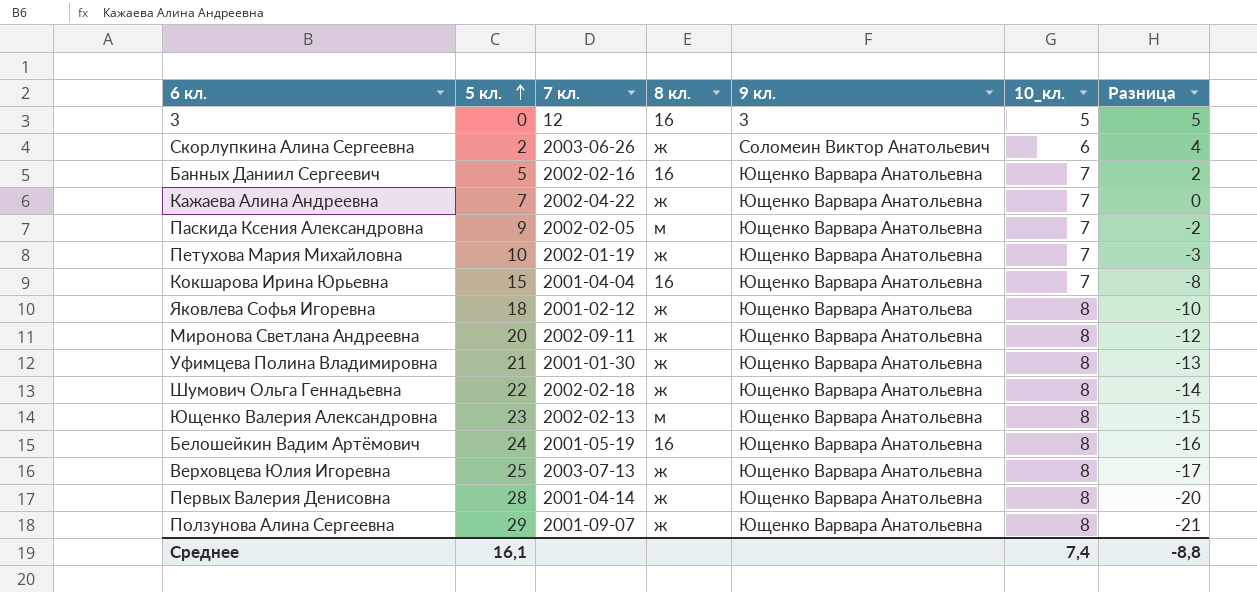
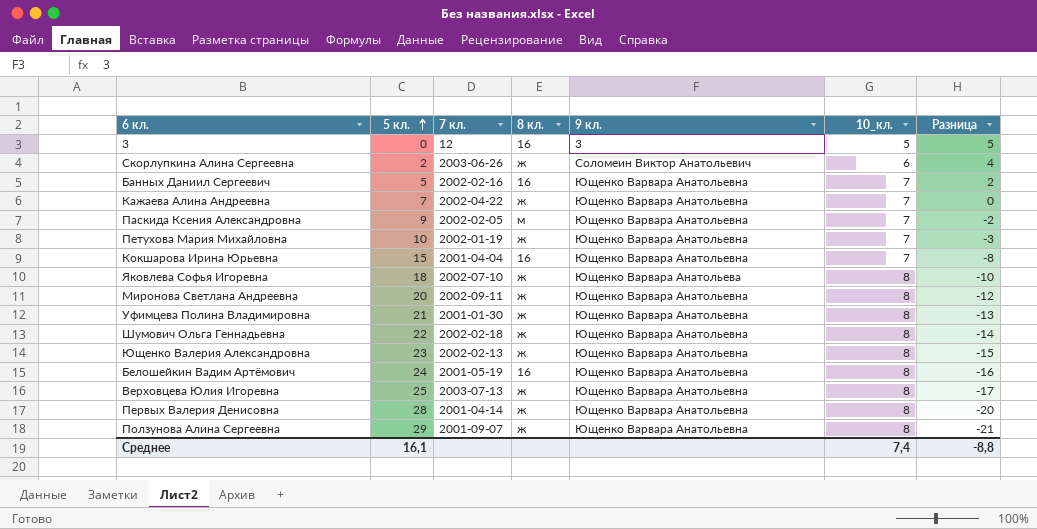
Яковлева Софья Игоревна | 7 кл.: 2001-02-12 -> 2002-07-10
Ющенко Валерия Александровна | 8 кл.: м -> ж

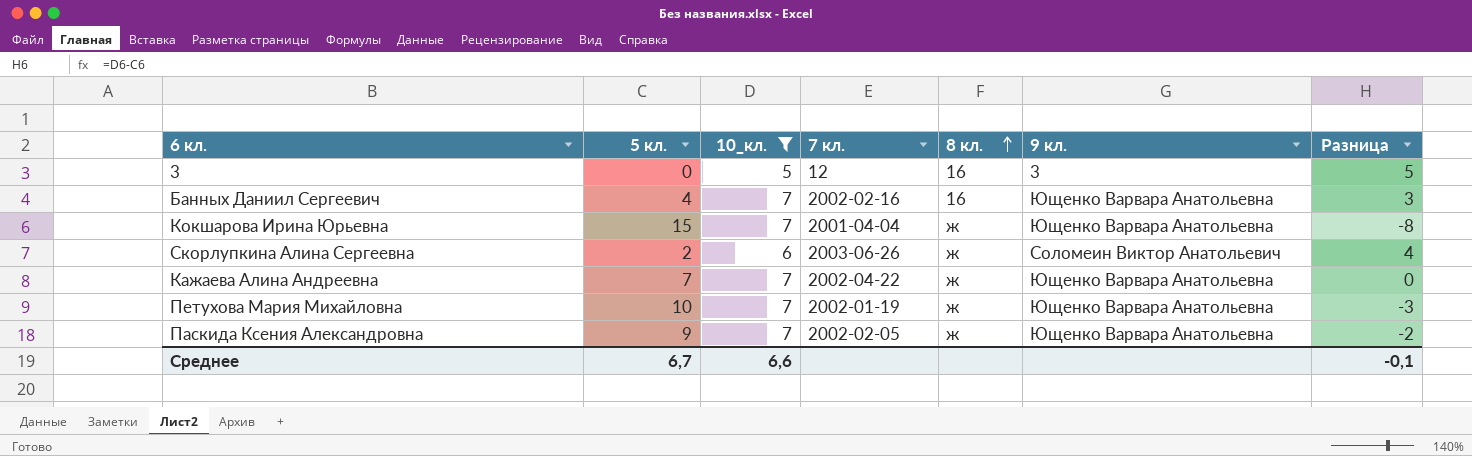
filter: none -> 10_кл. != 8
row order: 5 кл. ascending -> 8 кл. ascending
column 10_кл. | position: 6 -> 3
Банных Даниил Сергеевич | 5 кл.: 5 -> 4
Банных Даниил Сергеевич | Разница: 2 -> 3
Кокшарова Ирина Юрьевна | 8 кл.: 16 -> ж
Паскида Ксения Александровна | 8 кл.: м -> ж
Среднее | 5 кл.: 16,1 -> 6,7
Среднее | 10_кл.: 7,4 -> 6,6
Среднее | Разница: -8,8 -> -0,1

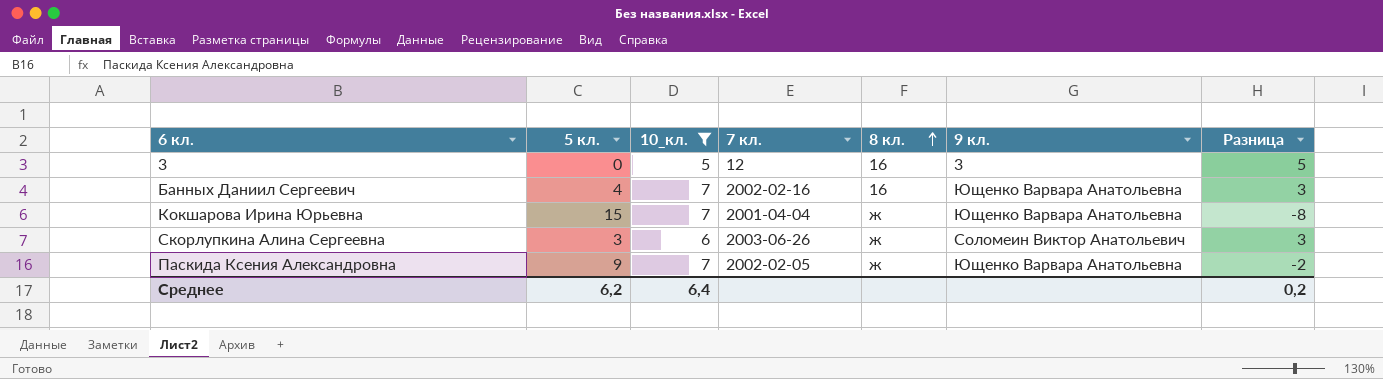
row Кажаева Алина Андреевна: 7 | 7 | 2002-04-22 | ж | Ющенко Варвара Анатольевна | 0 -> none
row Петухова Мария Михайловна: 10 | 7 | 2002-01-19 | ж | Ющенко Варвара Анатольевна | -3 -> none
Скорлупкина Алина Сергеевна | 5 кл.: 2 -> 3
Скорлупкина Алина Сергеевна | Разница: 4 -> 3
Среднее | 5 кл.: 6,7 -> 6,2
Среднее | 10_кл.: 6,6 -> 6,4
Среднее | Разница: -0,1 -> 0,2

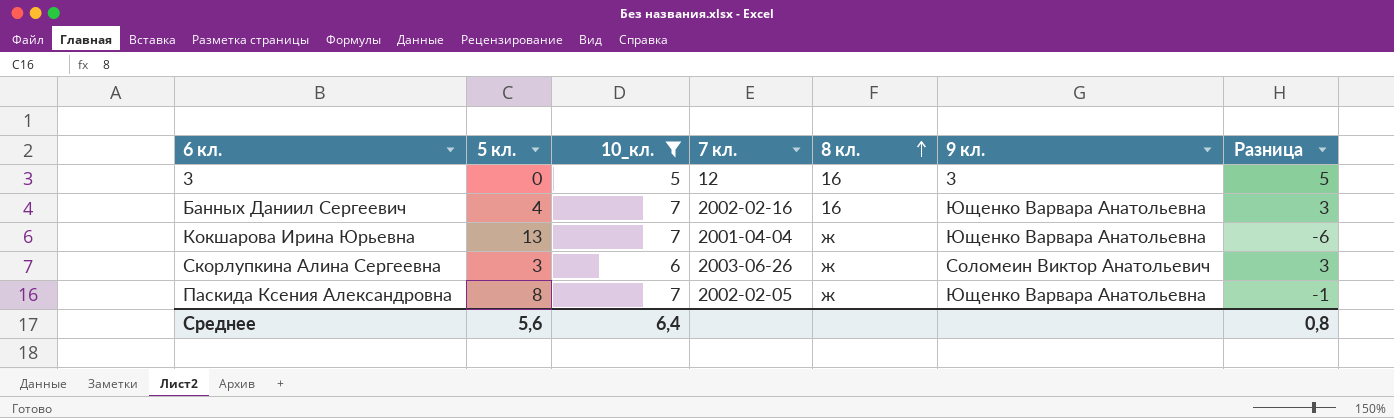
Кокшарова Ирина Юрьевна | 5 кл.: 15 -> 13
Кокшарова Ирина Юрьевна | Разница: -8 -> -6
Паскида Ксения Александровна | 5 кл.: 9 -> 8
Паскида Ксения Александровна | Разница: -2 -> -1
Среднее | 5 кл.: 6,2 -> 5,6
Среднее | Разница: 0,2 -> 0,8

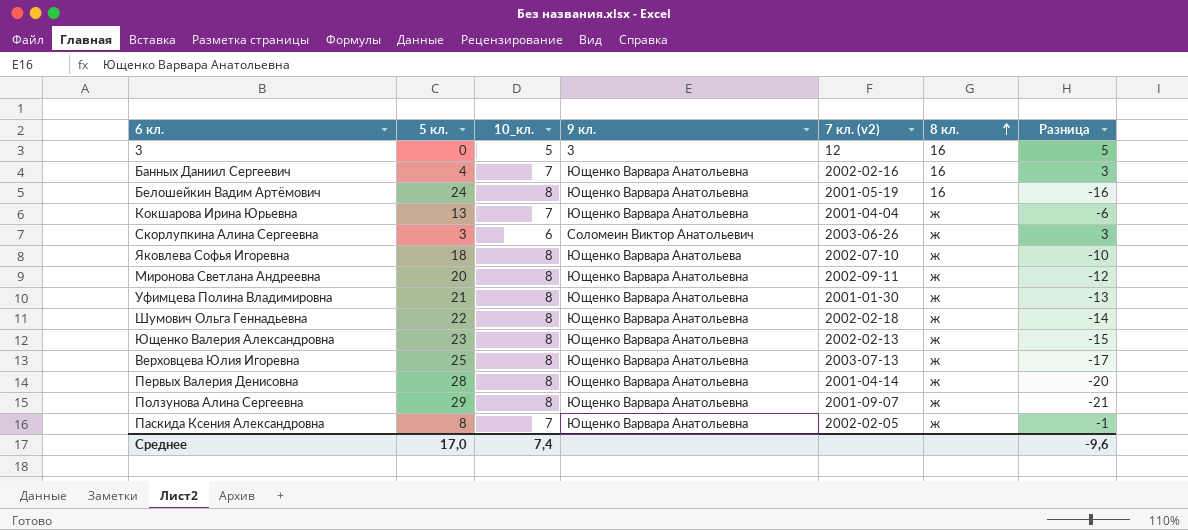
filter: 10_кл. != 8 -> none
column 9 кл. | position: 6 -> 4
column name: 7 кл. -> 7 кл. (v2)
Среднее | 5 кл.: 5,6 -> 17,0
Среднее | 10_кл.: 6,4 -> 7,4
Среднее | Разница: 0,8 -> -9,6

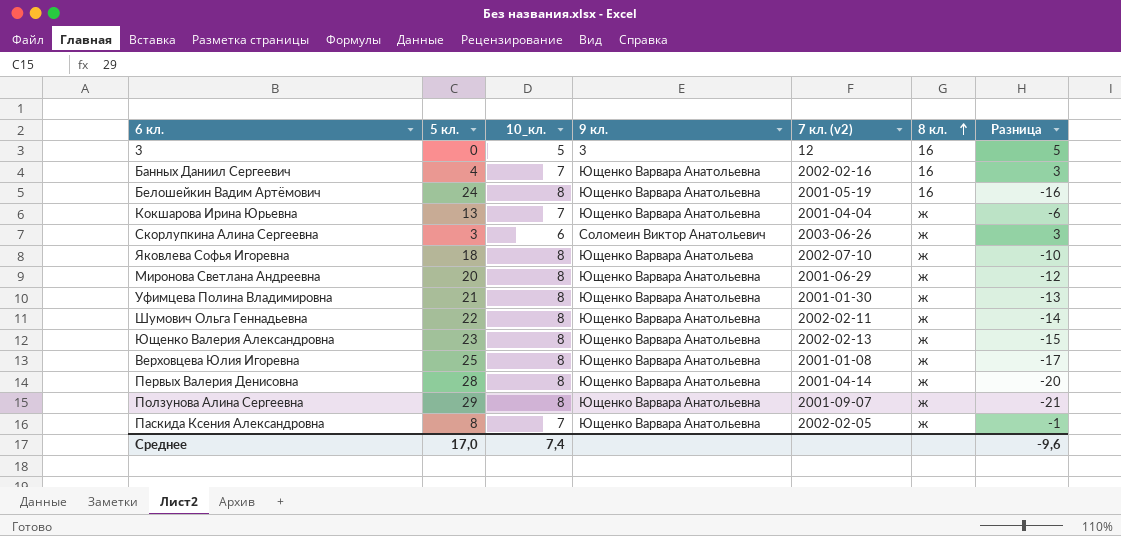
Миронова Светлана Андреевна | 7 кл. (v2): 2002-09-11 -> 2001-06-29
Шумович Ольга Геннадьевна | 7 кл. (v2): 2002-02-18 -> 2002-02-11
Верховцева Юлия Игоревна | 7 кл. (v2): 2003-07-13 -> 2001-01-08

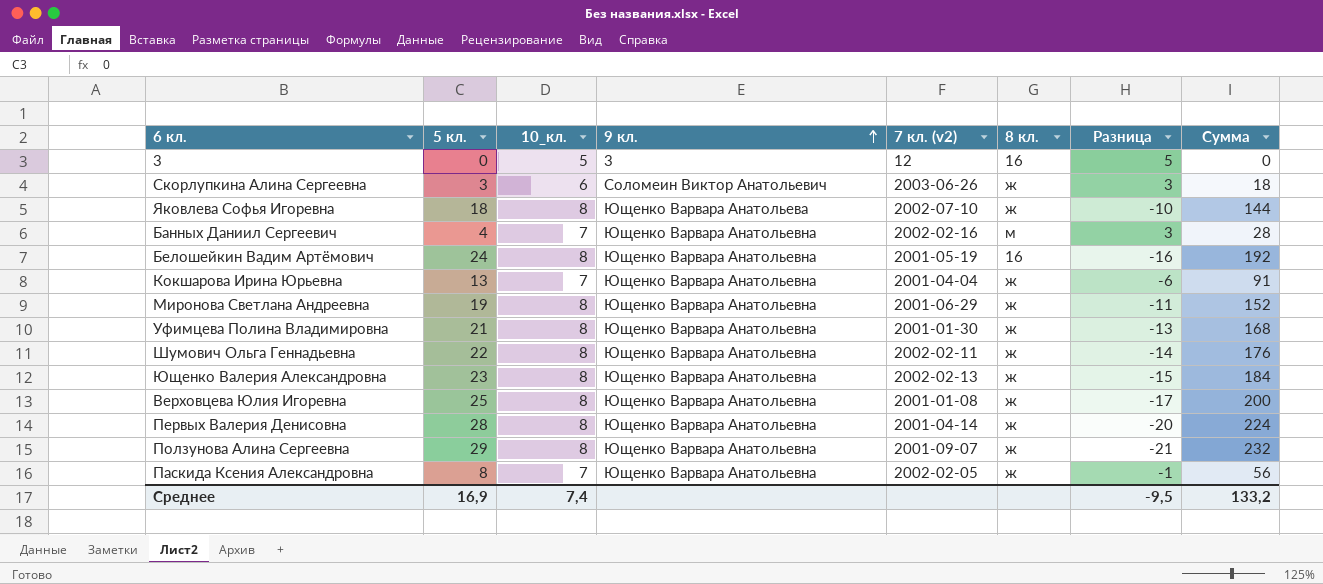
row order: 8 кл. ascending -> 9 кл. ascending
column Сумма | formula: none -> [5 кл.] * [10_кл.]
Банных Даниил Сергеевич | 8 кл.: 16 -> м
Миронова Светлана Андреевна | 5 кл.: 20 -> 19
Миронова Светлана Андреевна | Разница: -12 -> -11
Среднее | 5 кл.: 17,0 -> 16,9
Среднее | Разница: -9,6 -> -9,5

